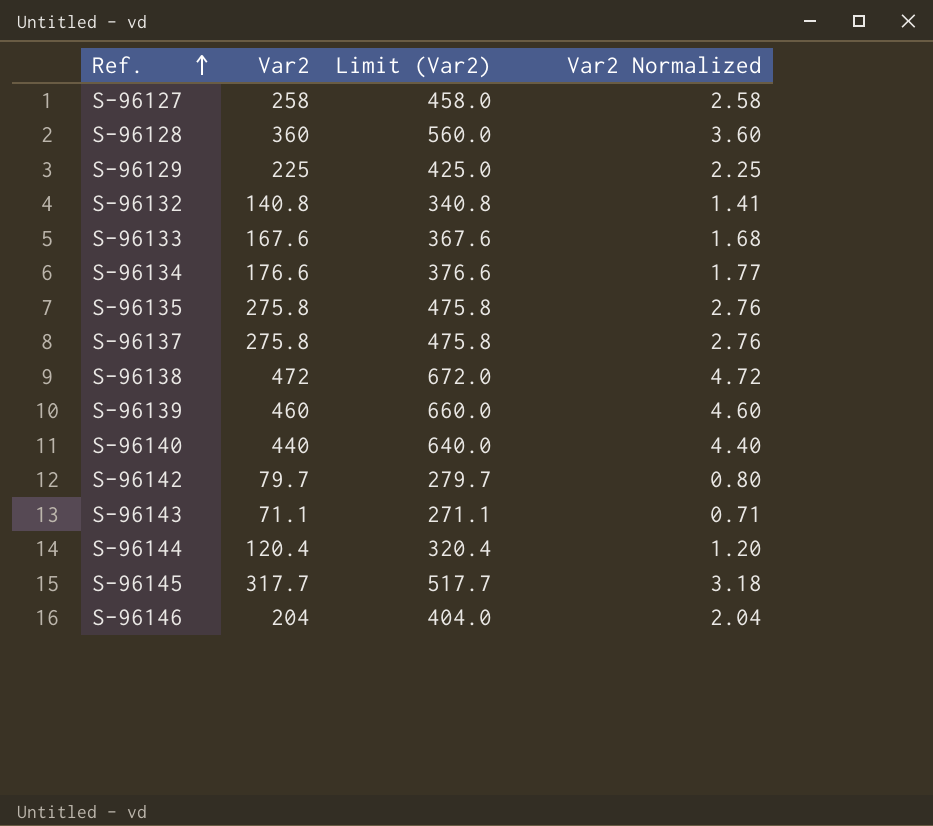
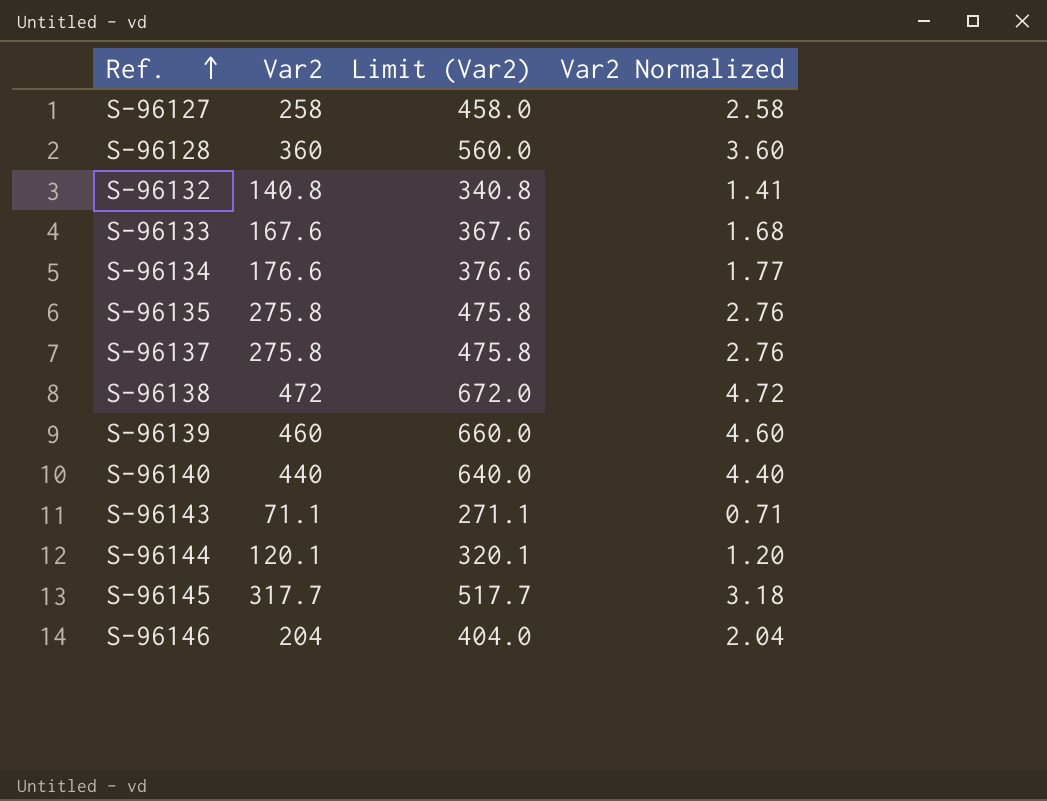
row S-96129: 225 | 425.0 | 2.25 -> none
row S-96142: 79.7 | 279.7 | 0.80 -> none
S-96144 | Var2: 120.4 -> 120.1
S-96144 | Limit (Var2): 320.4 -> 320.1

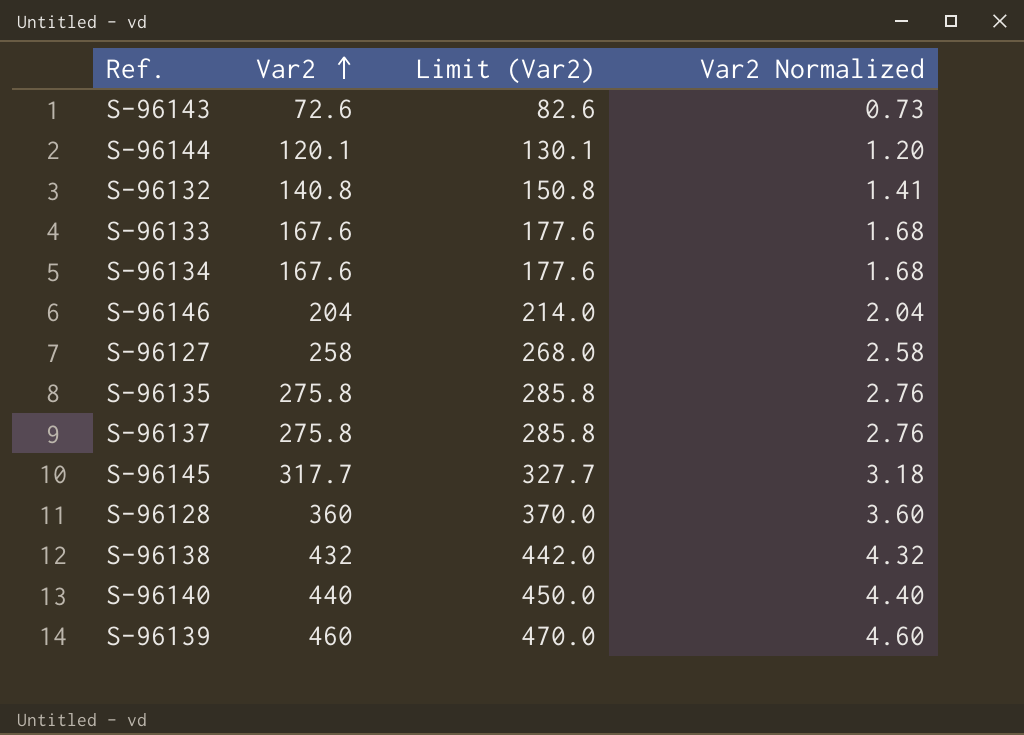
row order: Ref. ascending -> Var2 ascending
column Limit (Var2) | formula: [Var2] + 200 -> [Var2] + 10
S-96143 | Var2: 71.1 -> 72.6
S-96143 | Var2 Normalized: 0.71 -> 0.73
S-96134 | Var2: 176.6 -> 167.6
S-96134 | Var2 Normalized: 1.77 -> 1.68
S-96138 | Var2: 472 -> 432
S-96138 | Var2 Normalized: 4.72 -> 4.32

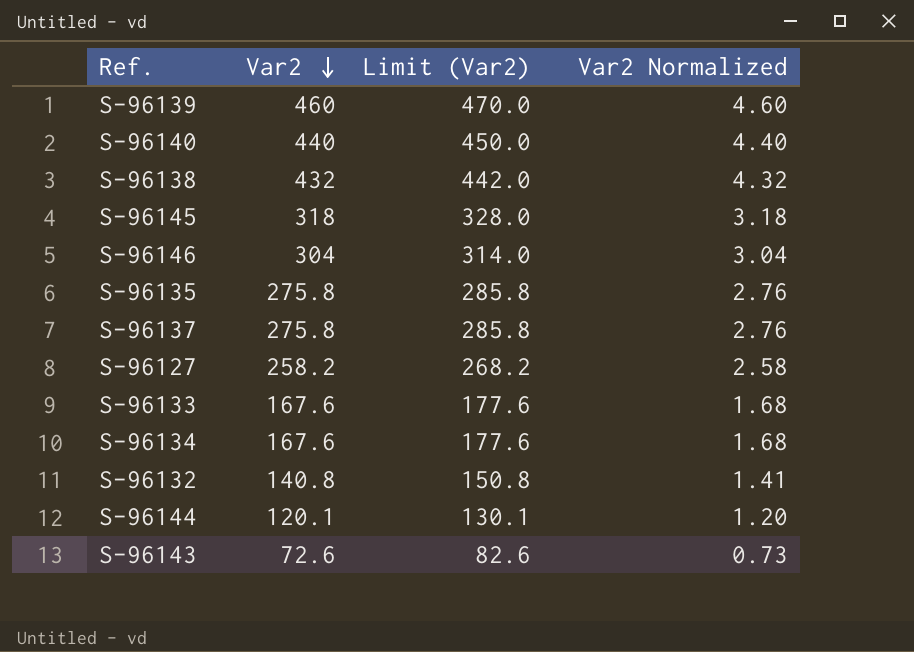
row order: Var2 ascending -> Var2 descending
row S-96128: 360 | 370.0 | 3.60 -> none
S-96145 | Var2: 317.7 -> 318
S-96145 | Limit (Var2): 327.7 -> 328.0
S-96146 | Var2: 204 -> 304
S-96146 | Limit (Var2): 214.0 -> 314.0
S-96146 | Var2 Normalized: 2.04 -> 3.04
S-96127 | Var2: 258 -> 258.2
S-96127 | Limit (Var2): 268.0 -> 268.2

